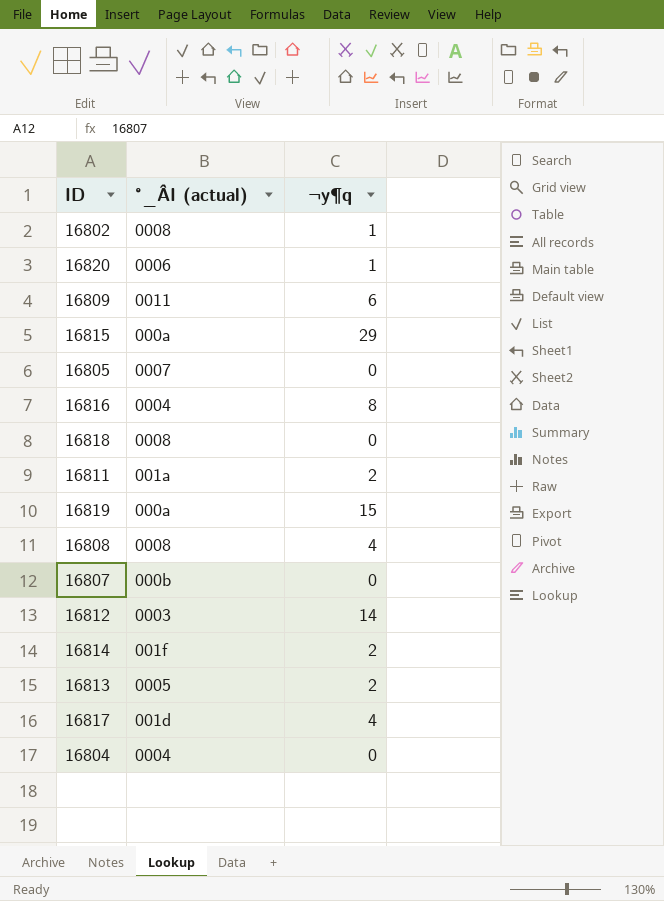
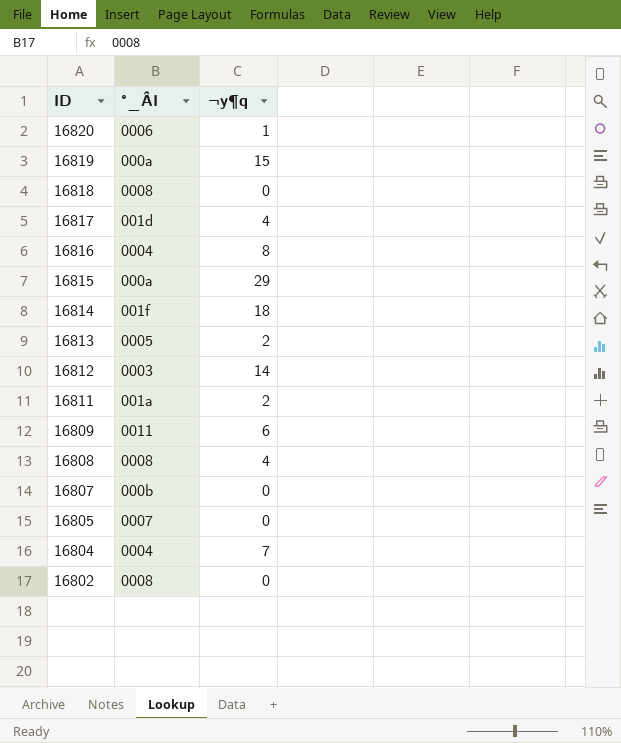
row order: none -> ID descending
column name: °_ÂI (actual) -> °_ÂI
16814 | ¬y¶q: 2 -> 18
16804 | ¬y¶q: 0 -> 7
16802 | ¬y¶q: 1 -> 0

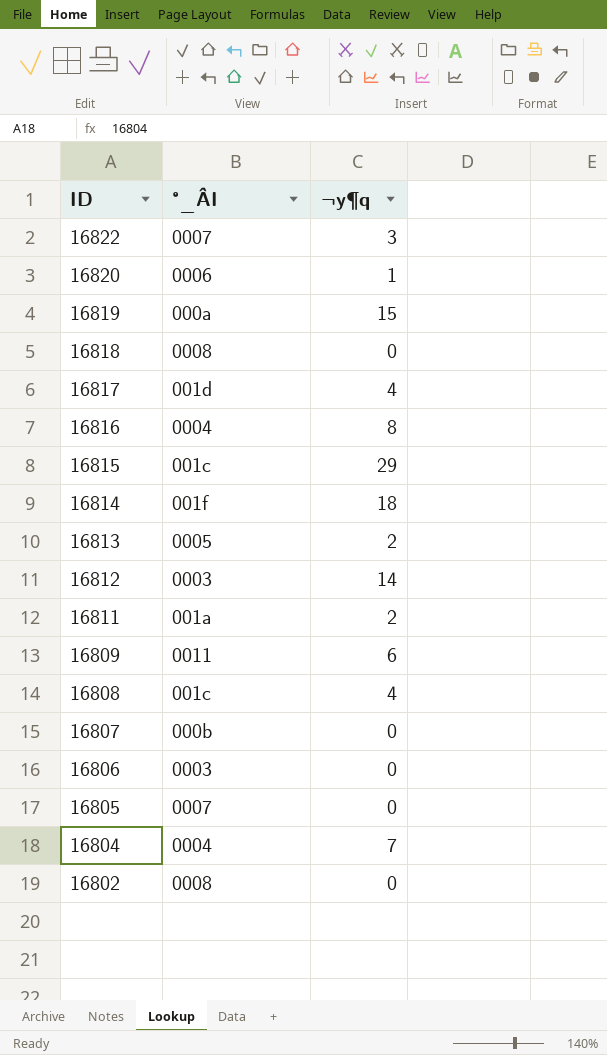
row 16822: none -> 0007 | 3
16815 | °_ÂI: 000a -> 001c
16808 | °_ÂI: 0008 -> 001c
row 16806: none -> 0003 | 0

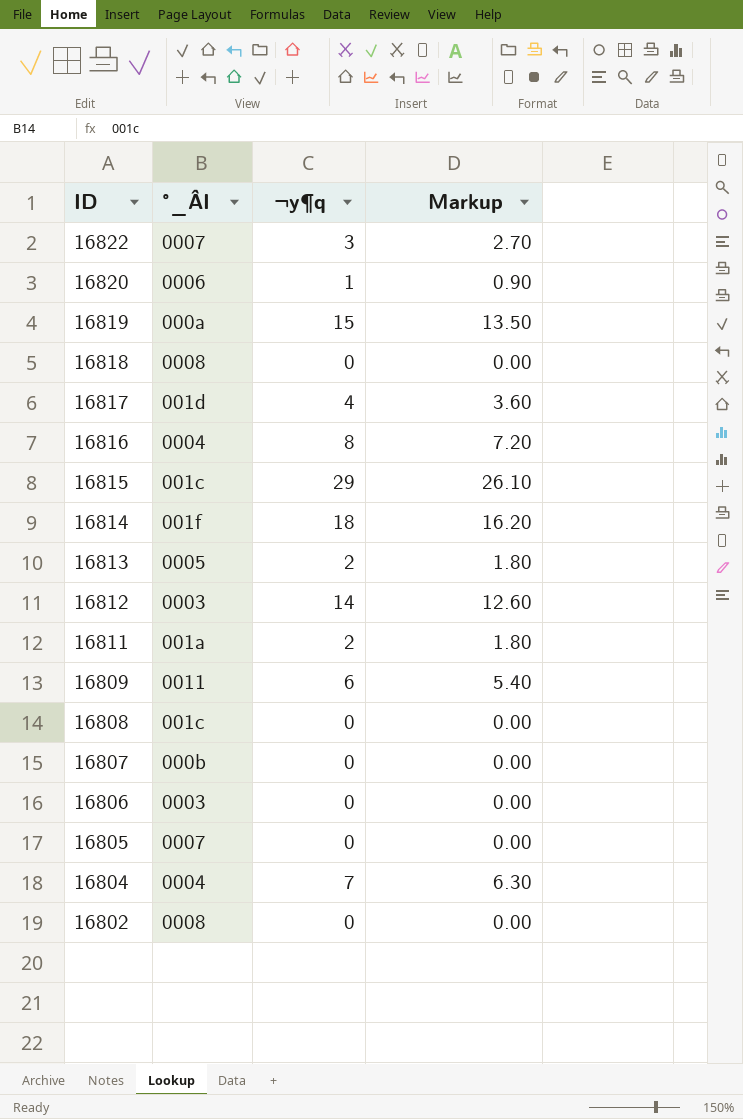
column Markup | formula: none -> [¬y¶q] * 0.9
16808 | ¬y¶q: 4 -> 0

